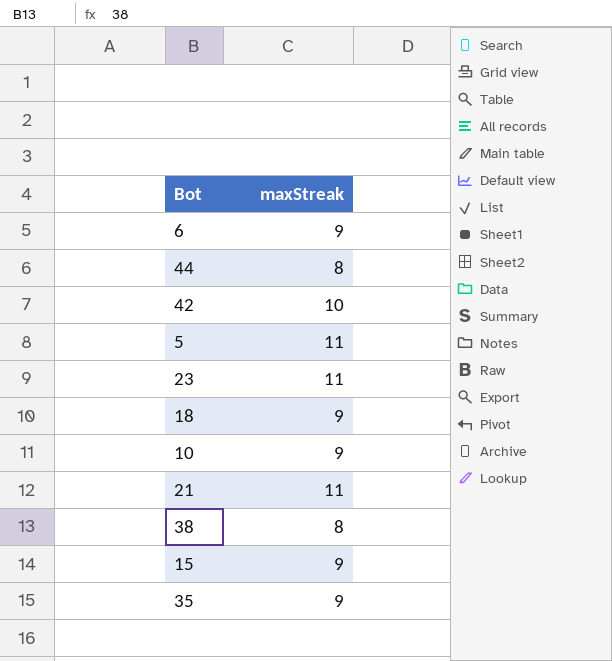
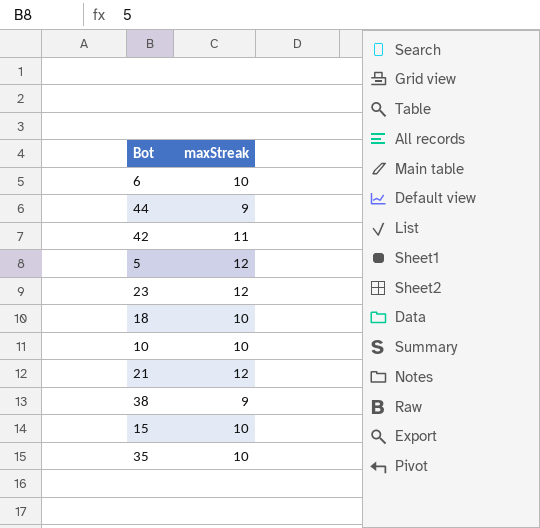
6 | maxStreak: 9 -> 10
44 | maxStreak: 8 -> 9
42 | maxStreak: 10 -> 11
5 | maxStreak: 11 -> 12
23 | maxStreak: 11 -> 12
18 | maxStreak: 9 -> 10
10 | maxStreak: 9 -> 10
21 | maxStreak: 11 -> 12
38 | maxStreak: 8 -> 9
15 | maxStreak: 9 -> 10
35 | maxStreak: 9 -> 10

